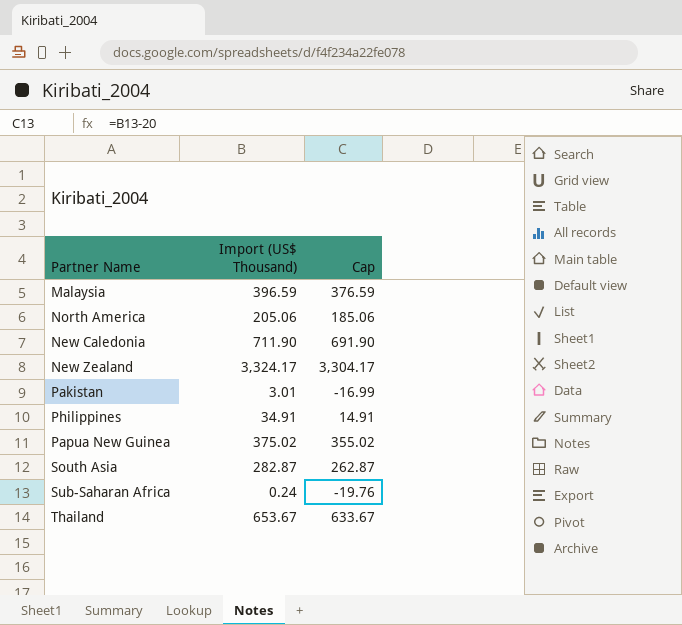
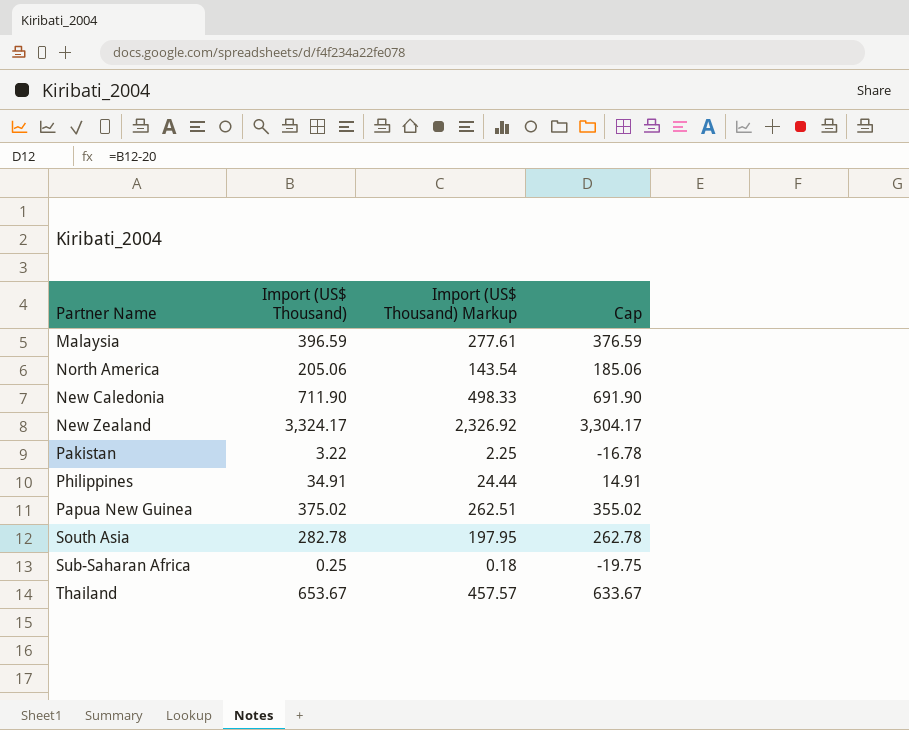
column Import (US$ Thousand) Markup | formula: none -> [Import (US$ Thousand)] * 0.7
Pakistan | Import (US$ Thousand): 3.01 -> 3.22
Pakistan | Cap: -16.99 -> -16.78
South Asia | Import (US$ Thousand): 282.87 -> 282.78
South Asia | Cap: 262.87 -> 262.78
Sub-Saharan Africa | Import (US$ Thousand): 0.24 -> 0.25
Sub-Saharan Africa | Cap: -19.76 -> -19.75

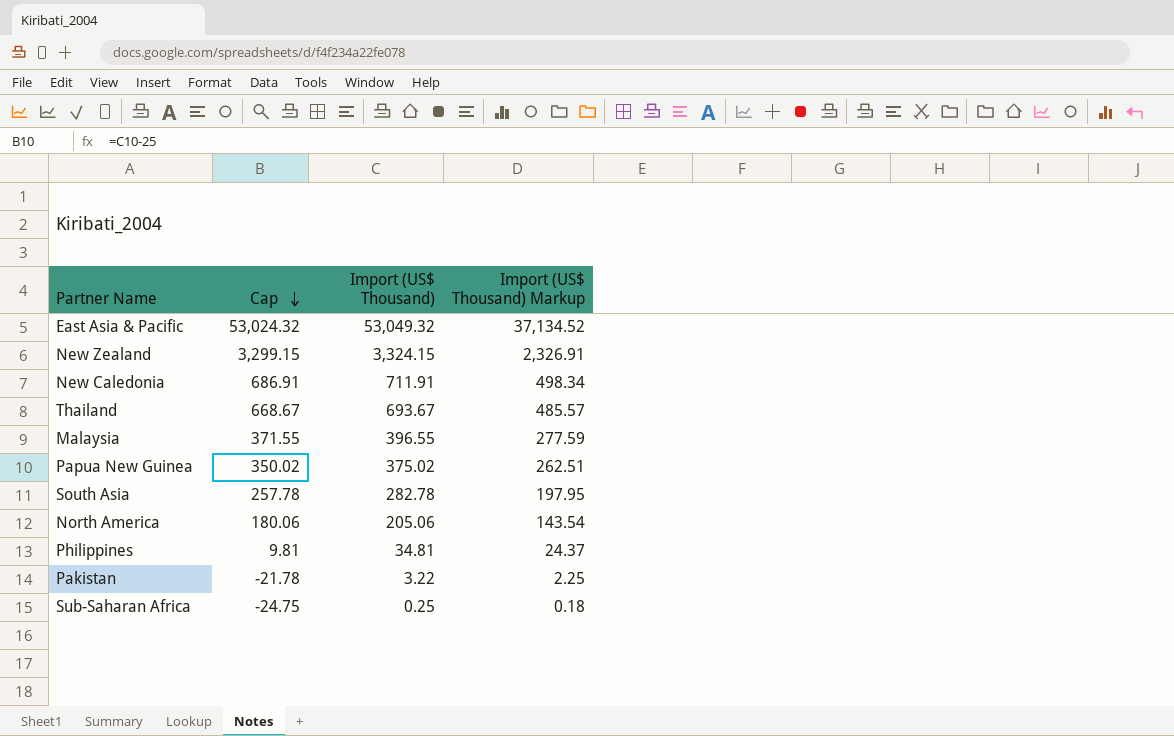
row order: none -> Cap descending
column Cap | formula: [Import (US$ Thousand)] - 20 -> [Import (US$ Thousand)] - 25
column Cap | position: 4 -> 2
row East Asia & Pacific: none -> 53,024.32 | 53,049.32 | 37,134.52
New Zealand | Import (US$ Thousand): 3,324.17 -> 3,324.15
New Zealand | Import (US$ Thousand) Markup: 2,326.92 -> 2,326.91
New Caledonia | Import (US$ Thousand): 711.90 -> 711.91
New Caledonia | Import (US$ Thousand) Markup: 498.33 -> 498.34
Thailand | Import (US$ Thousand): 653.67 -> 693.67
Thailand | Import (US$ Thousand) Markup: 457.57 -> 485.57
Malaysia | Import (US$ Thousand): 396.59 -> 396.55
Malaysia | Import (US$ Thousand) Markup: 277.61 -> 277.59
Philippines | Import (US$ Thousand): 34.91 -> 34.81
Philippines | Import (US$ Thousand) Markup: 24.44 -> 24.37

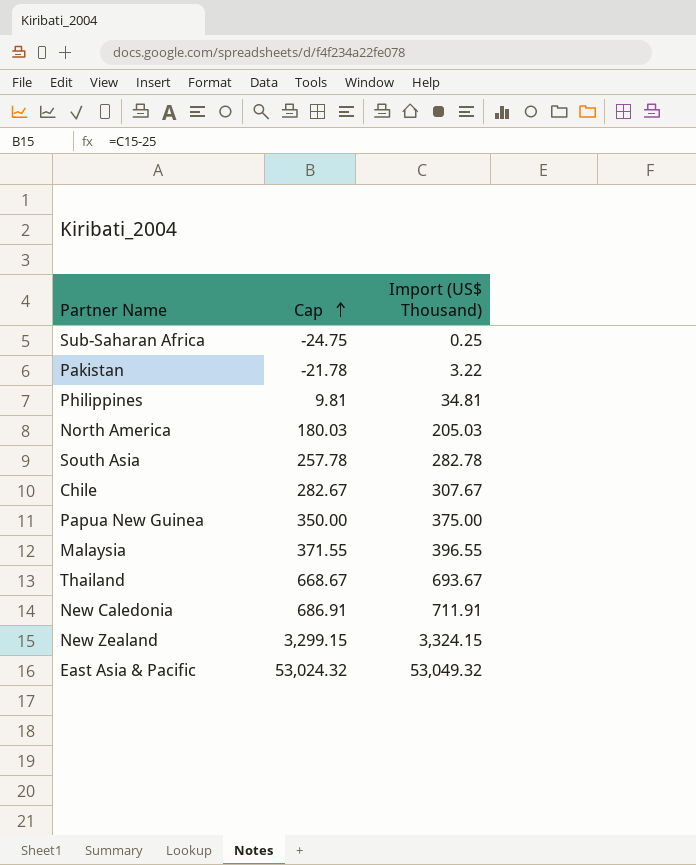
row order: Cap descending -> Cap ascending
column Import (US$ Thousand) Markup | formula: [Import (US$ Thousand)] * 0.7 -> none
North America | Cap: 180.06 -> 180.03
North America | Import (US$ Thousand): 205.06 -> 205.03
row Chile: none -> 282.67 | 307.67
Papua New Guinea | Cap: 350.02 -> 350.00
Papua New Guinea | Import (US$ Thousand): 375.02 -> 375.00

